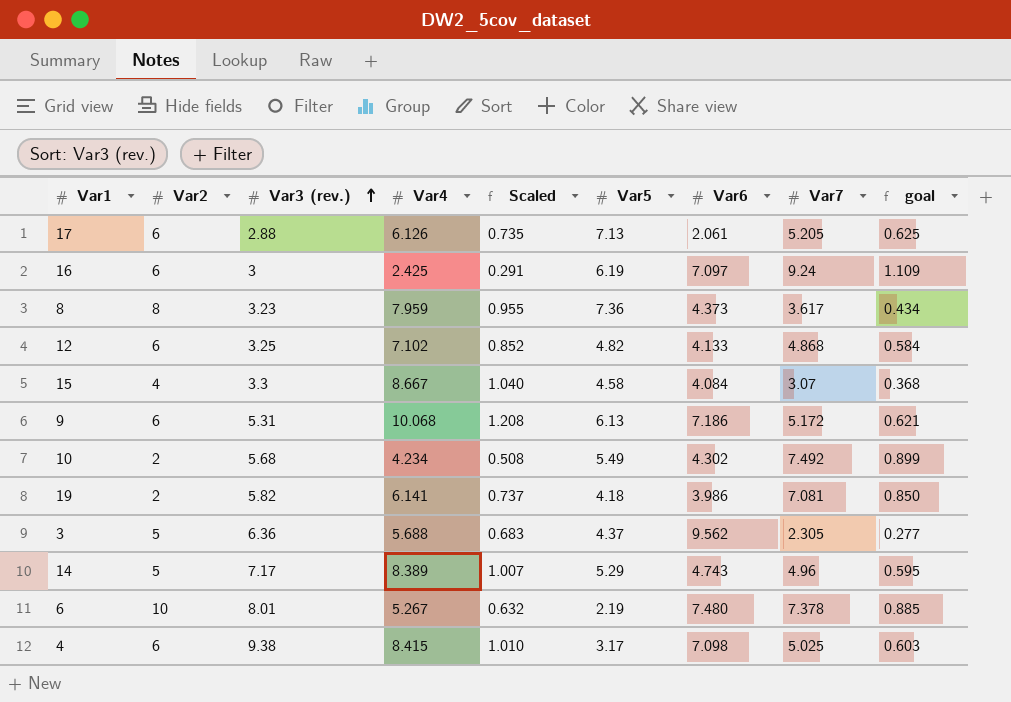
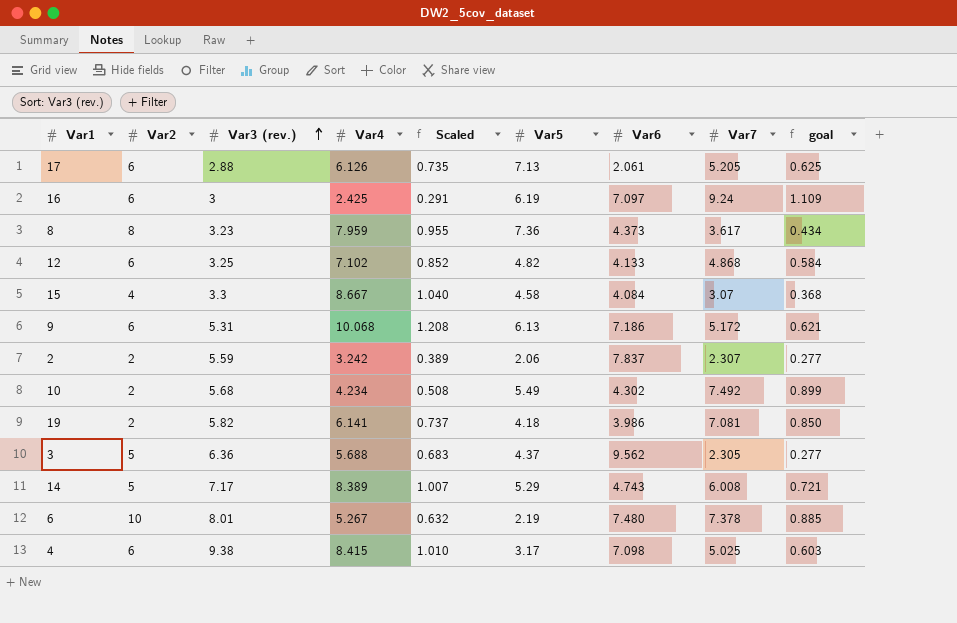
row 2: none -> 2 | 5.59 | 3.242 | 0.389 | 2.06 | 7.837 | 2.307 | 0.277
14 | Var7: 4.96 -> 6.008
14 | goal: 0.595 -> 0.721

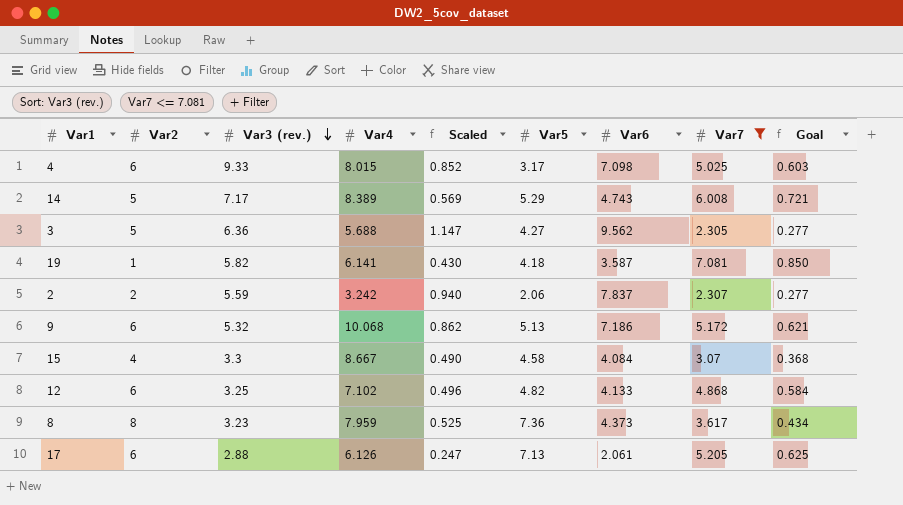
filter: none -> Var7 <= 7.081
row order: Var3 (rev.) ascending -> Var3 (rev.) descending
column Scaled | formula: [Var4] * 0.12 -> [Var6] * 0.12
column name: goal -> Goal
4 | Var3 (rev.): 9.38 -> 9.33
4 | Var4: 8.415 -> 8.015
3 | Var5: 4.37 -> 4.27
19 | Var2: 2 -> 1
19 | Var6: 3.986 -> 3.587
9 | Var3 (rev.): 5.31 -> 5.32
9 | Var5: 6.13 -> 5.13

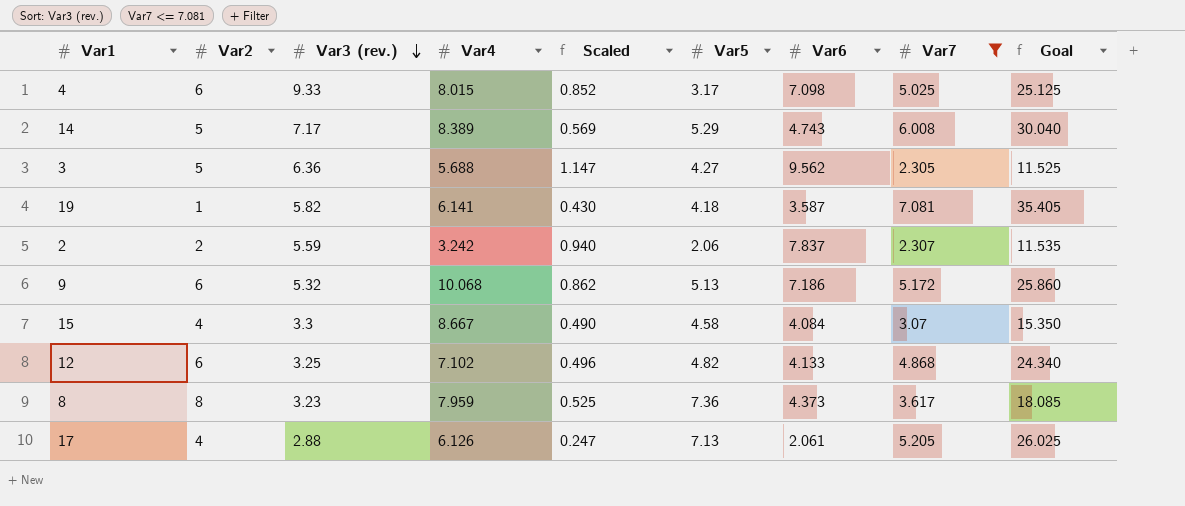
column Goal | formula: [Var7] * 0.12 -> [Var7] * 5
17 | Var2: 6 -> 4

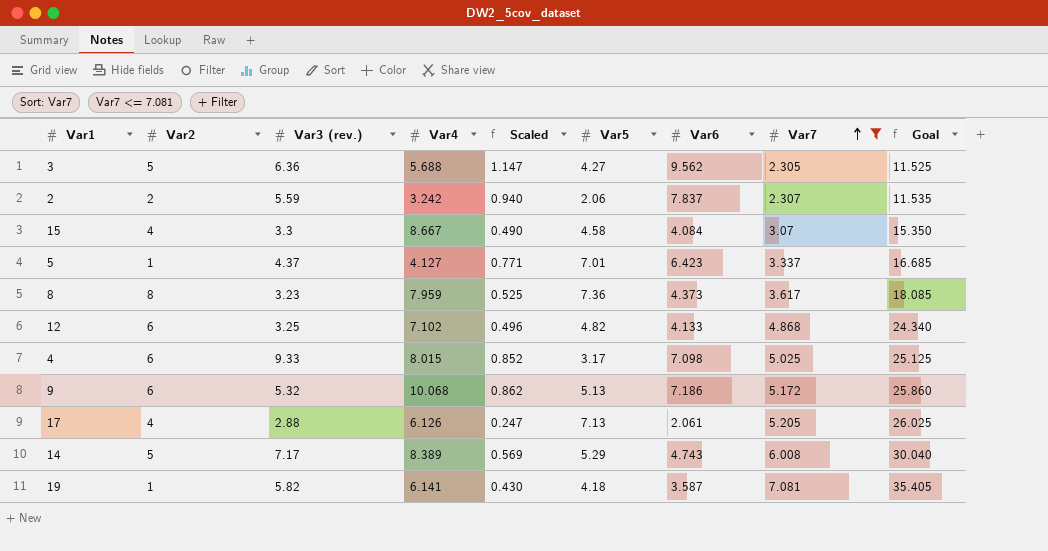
row order: Var3 (rev.) descending -> Var7 ascending
row 5: none -> 1 | 4.37 | 4.127 | 0.771 | 7.01 | 6.423 | 3.337 | 16.685

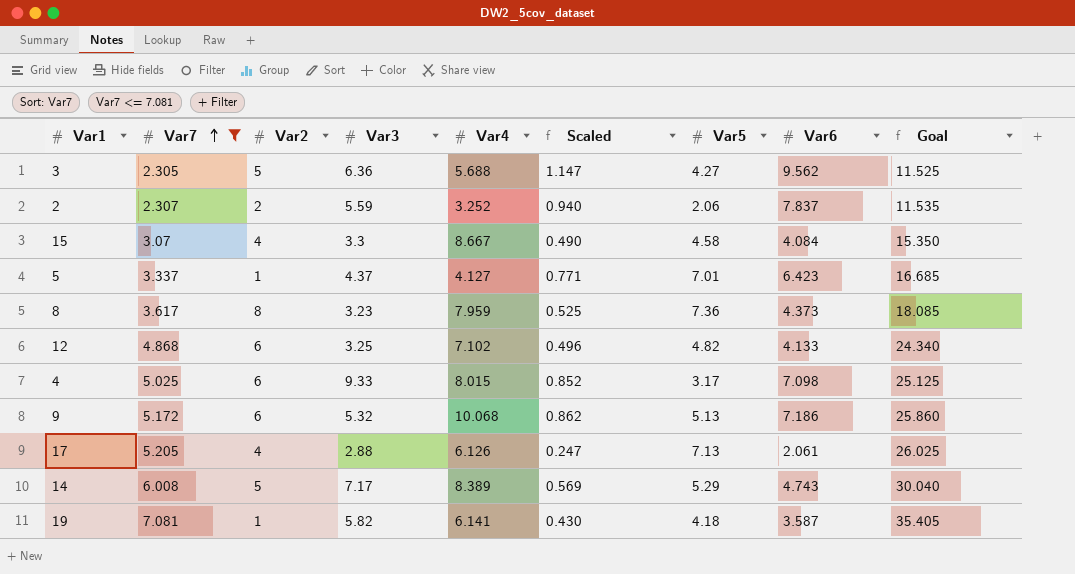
column Var7 | position: 8 -> 2
column name: Var3 (rev.) -> Var3
2 | Var4: 3.242 -> 3.252

